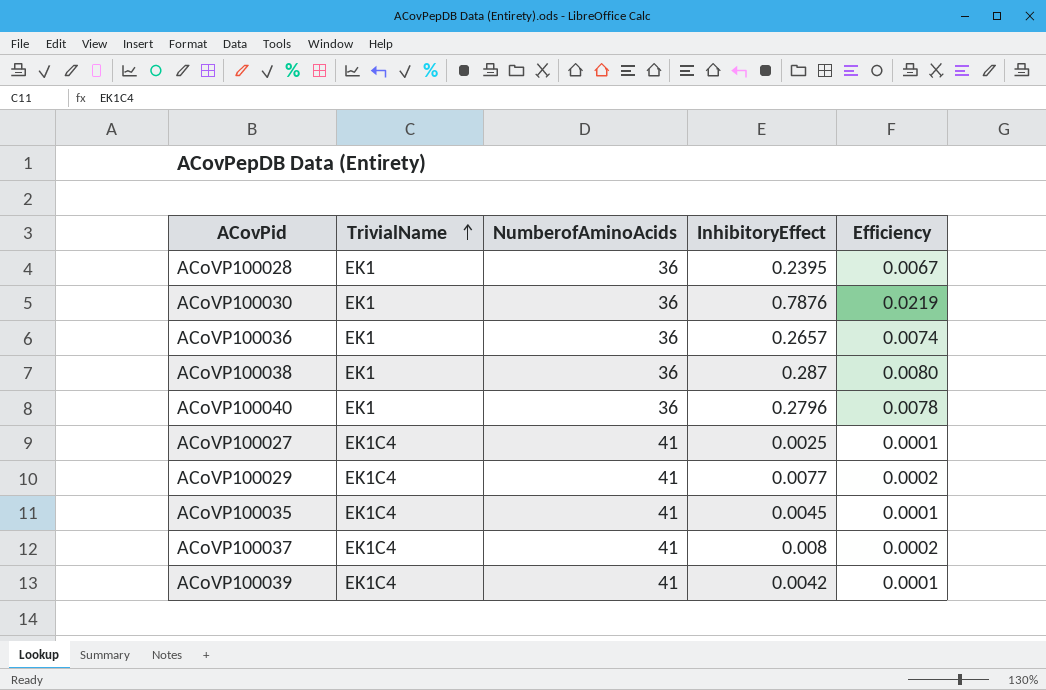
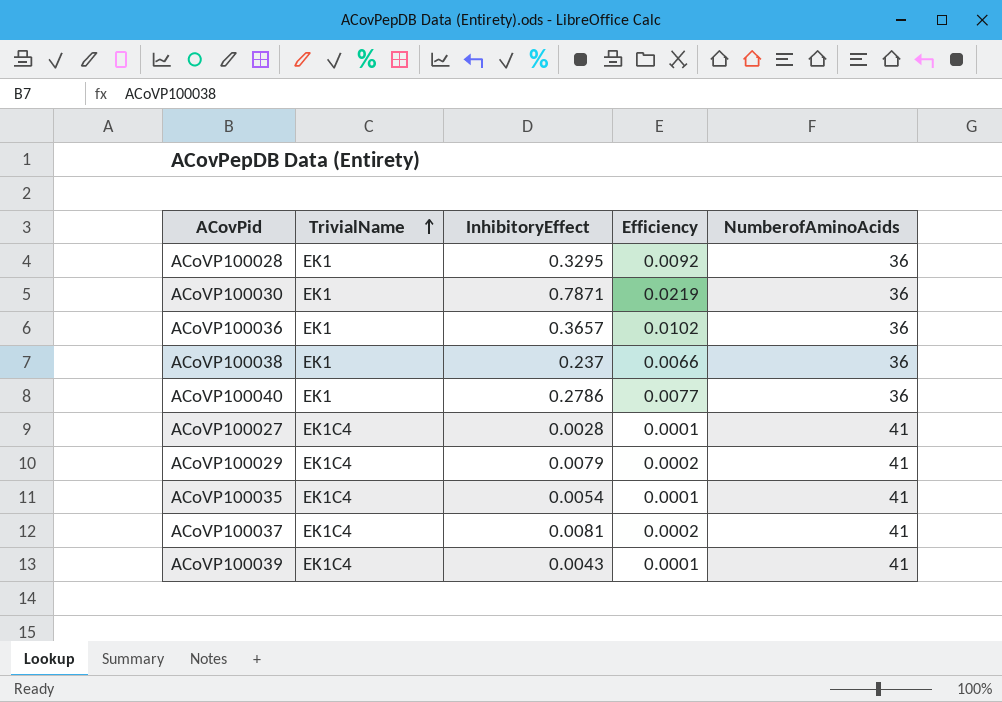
column NumberofAminoAcids | position: 3 -> 5
ACoVP100028 | InhibitoryEffect: 0.2395 -> 0.3295
ACoVP100028 | Efficiency: 0.0067 -> 0.0092
ACoVP100030 | InhibitoryEffect: 0.7876 -> 0.7871
ACoVP100036 | InhibitoryEffect: 0.2657 -> 0.3657
ACoVP100036 | Efficiency: 0.0074 -> 0.0102
ACoVP100038 | InhibitoryEffect: 0.287 -> 0.237
ACoVP100038 | Efficiency: 0.0080 -> 0.0066
ACoVP100040 | InhibitoryEffect: 0.2796 -> 0.2786
ACoVP100040 | Efficiency: 0.0078 -> 0.0077
ACoVP100027 | InhibitoryEffect: 0.0025 -> 0.0028
ACoVP100029 | InhibitoryEffect: 0.0077 -> 0.0079
ACoVP100035 | InhibitoryEffect: 0.0045 -> 0.0054
ACoVP100037 | InhibitoryEffect: 0.008 -> 0.0081
ACoVP100039 | InhibitoryEffect: 0.0042 -> 0.0043

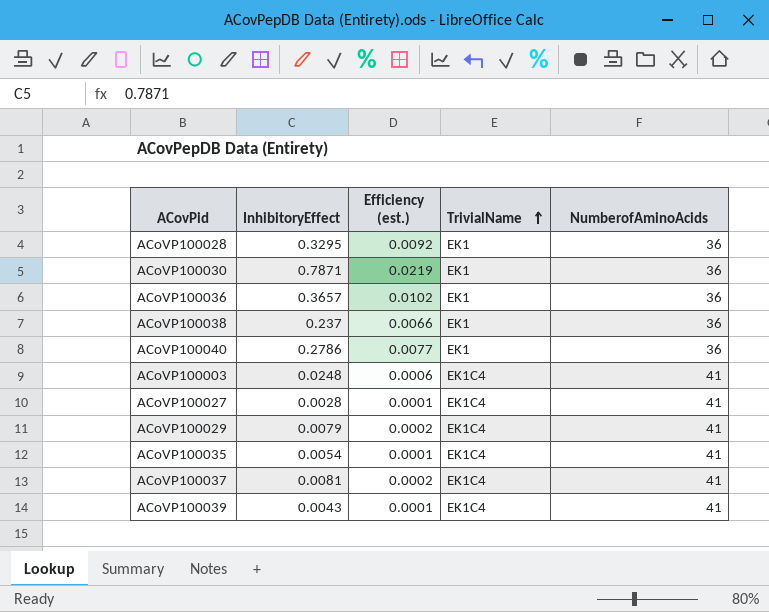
column name: Efficiency -> Efficiency (est.)
column TrivialName | position: 2 -> 4
row ACoVP100003: none -> 0.0248 | 0.0006 | EK1C4 | 41

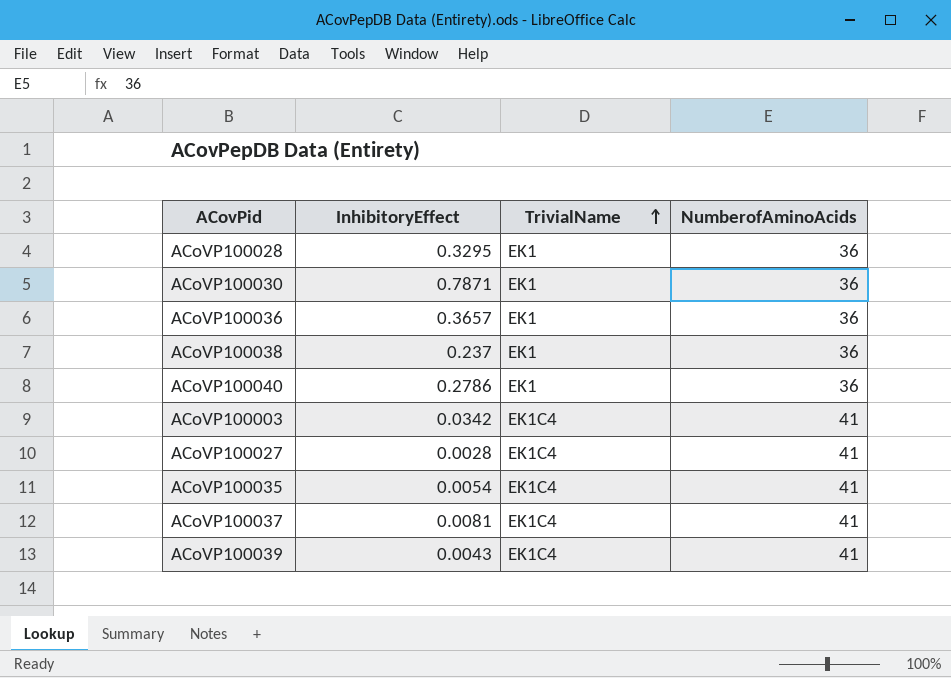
column Efficiency (est.) | formula: [InhibitoryEffect] / [NumberofAminoAcids] -> none
row ACoVP100029: 0.0079 | 0.0002 | EK1C4 | 41 -> none
ACoVP100003 | InhibitoryEffect: 0.0248 -> 0.0342

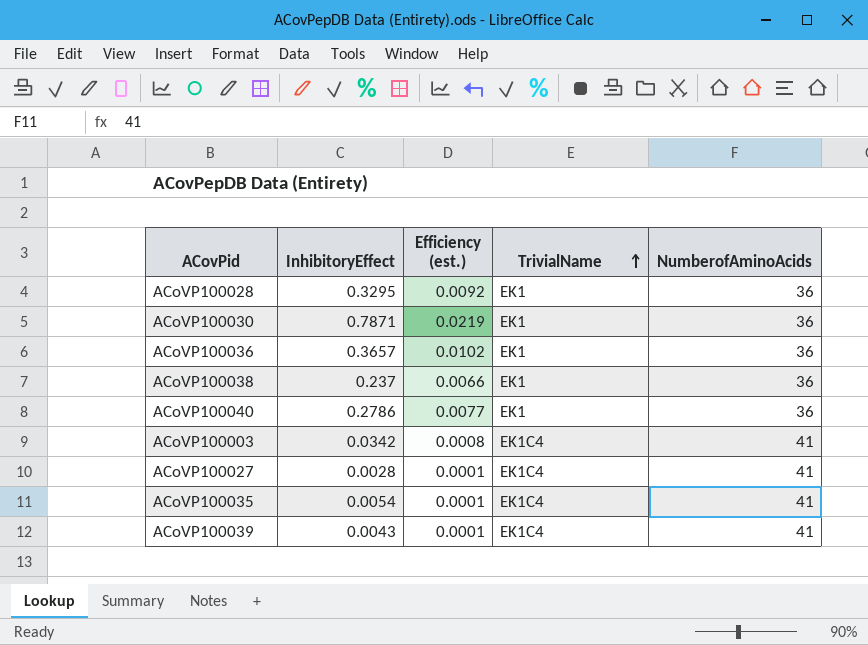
column Efficiency (est.) | formula: none -> [InhibitoryEffect] / [NumberofAminoAcids]
row ACoVP100037: 0.0081 | EK1C4 | 41 -> none

